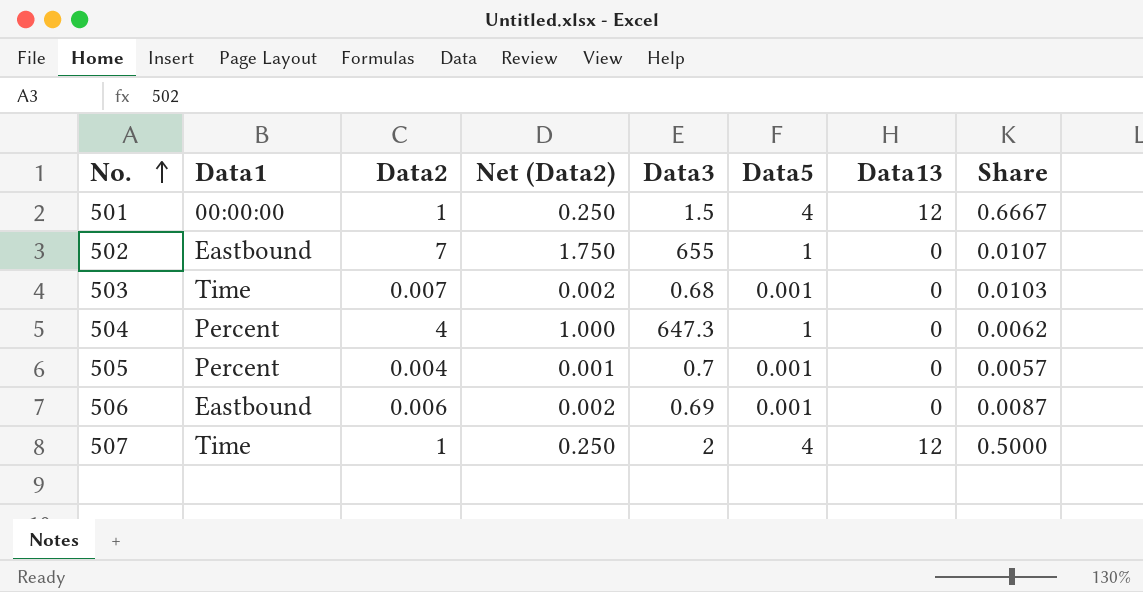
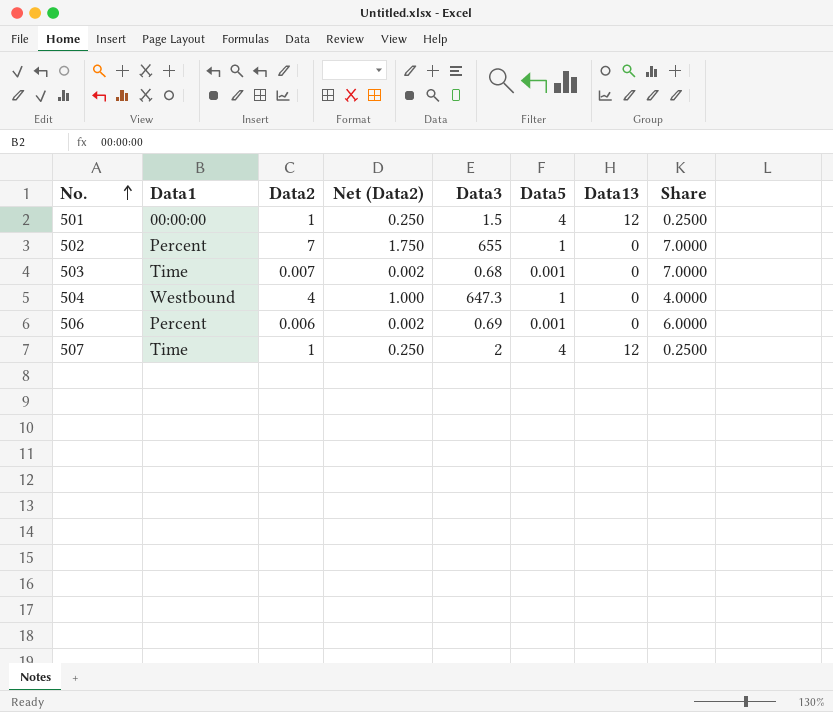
column Share | formula: [Data2] / [Data3] -> [Data2] / [Data5]
row 505: Percent | 0.004 | 0.001 | 0.7 | 0.001 | 0 | 0.0057 -> none
502 | Data1: Eastbound -> Percent
504 | Data1: Percent -> Westbound
506 | Data1: Eastbound -> Percent

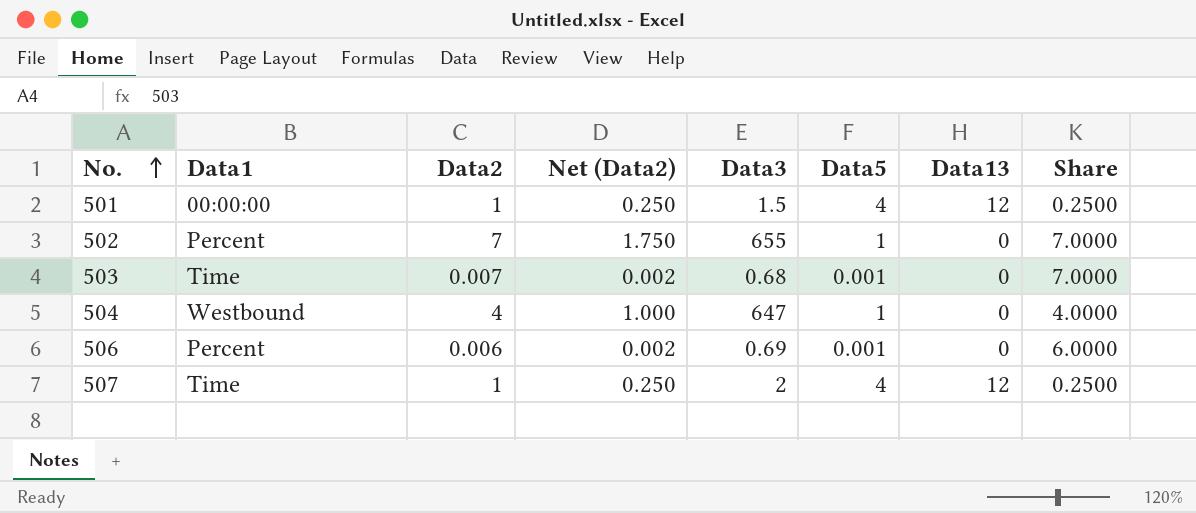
504 | Data3: 647.3 -> 647

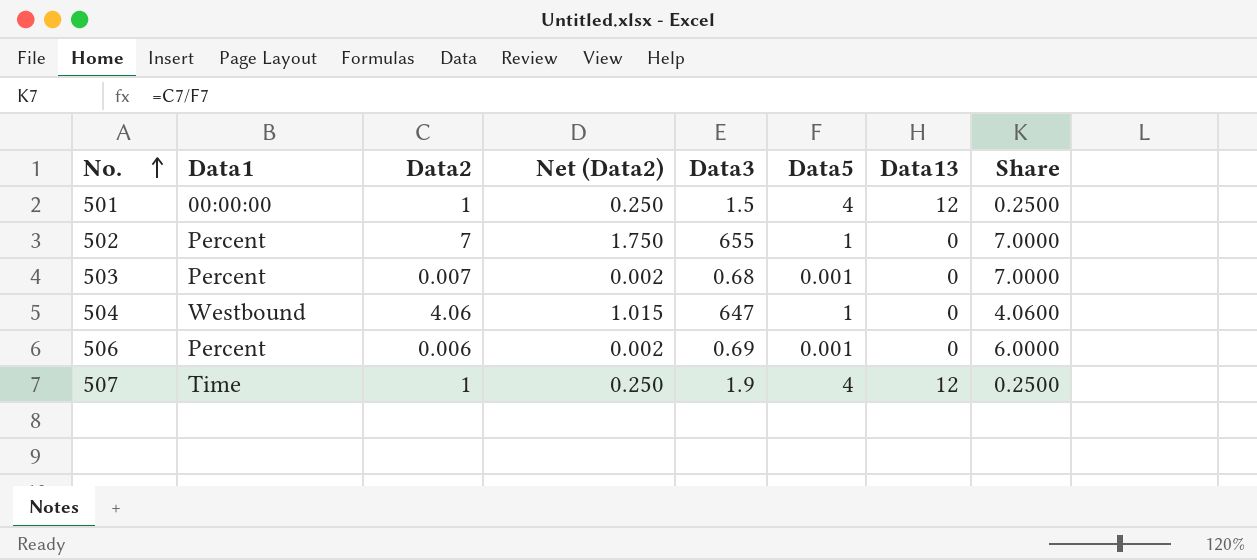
503 | Data1: Time -> Percent
504 | Data2: 4 -> 4.06
504 | Net (Data2): 1.000 -> 1.015
504 | Share: 4.0000 -> 4.0600
507 | Data3: 2 -> 1.9

